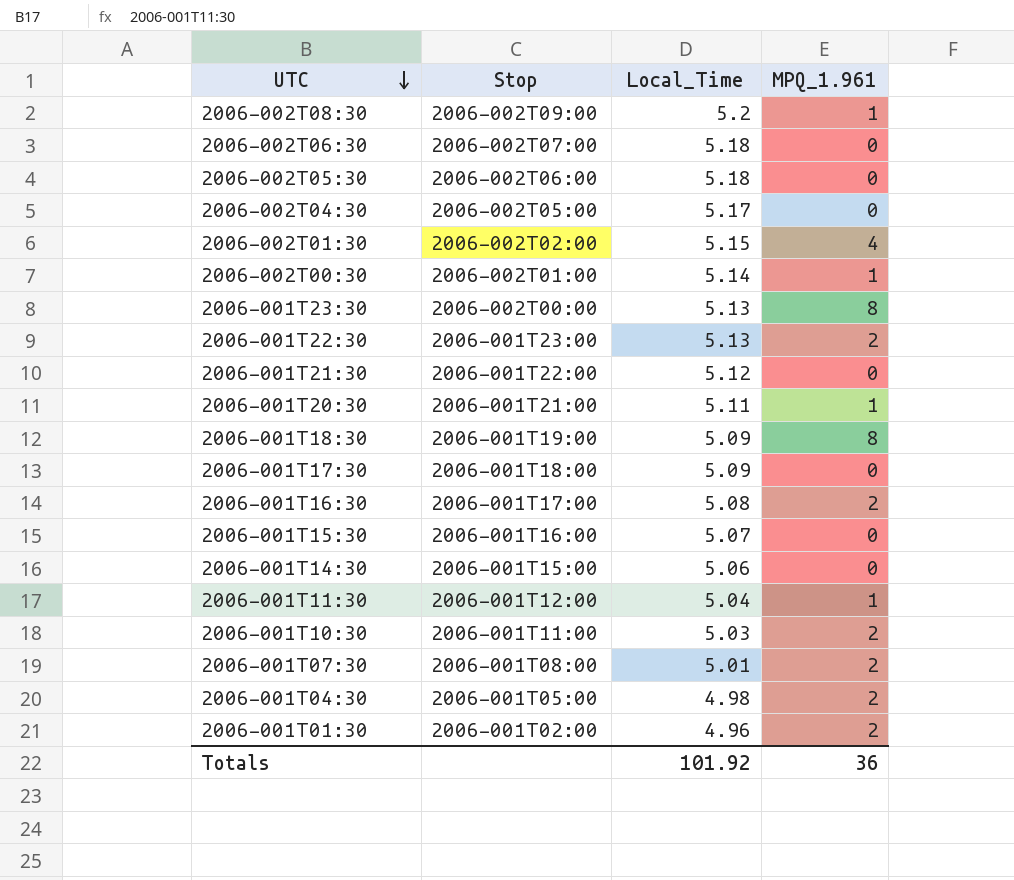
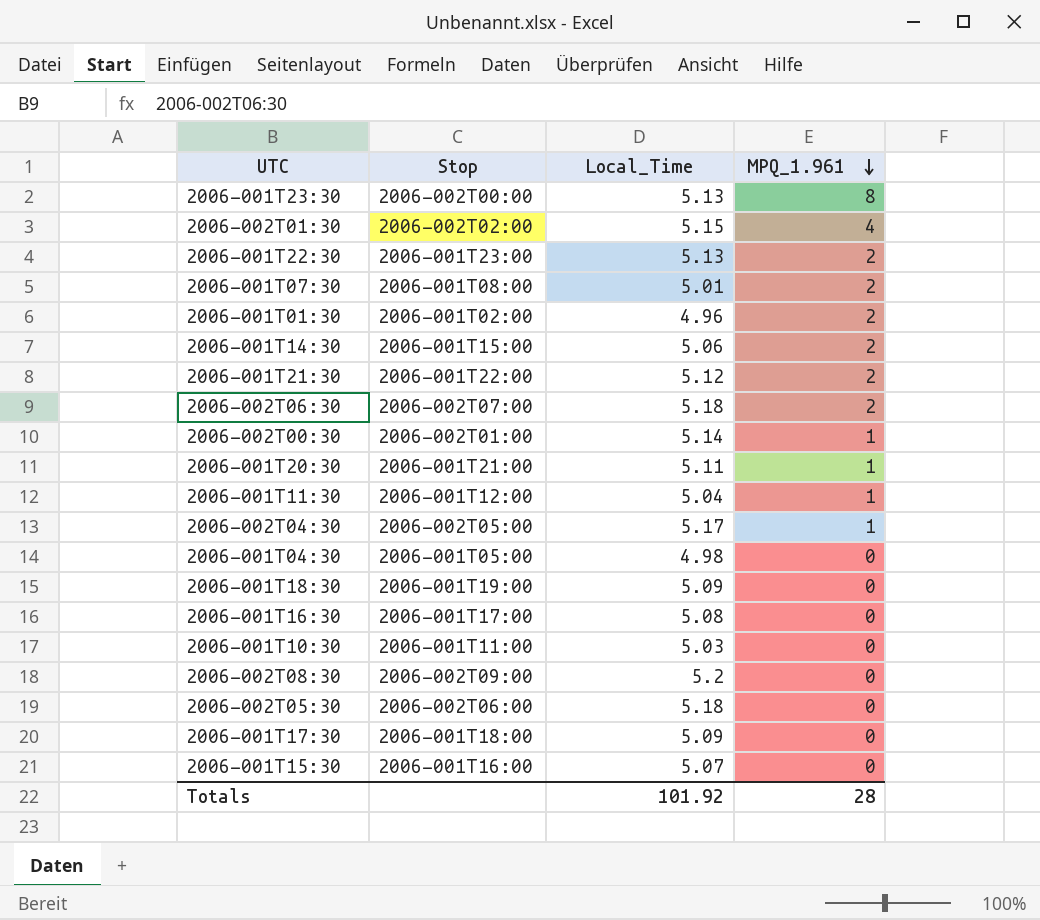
row order: UTC descending -> MPQ_1.961 descending
2006-001T14:30 | MPQ_1.961: 0 -> 2
2006-001T21:30 | MPQ_1.961: 0 -> 2
2006-002T06:30 | MPQ_1.961: 0 -> 2
2006-002T04:30 | MPQ_1.961: 0 -> 1
2006-001T04:30 | MPQ_1.961: 2 -> 0
2006-001T18:30 | MPQ_1.961: 8 -> 0
2006-001T16:30 | MPQ_1.961: 2 -> 0
2006-001T10:30 | MPQ_1.961: 2 -> 0
2006-002T08:30 | MPQ_1.961: 1 -> 0
Totals | MPQ_1.961: 36 -> 28

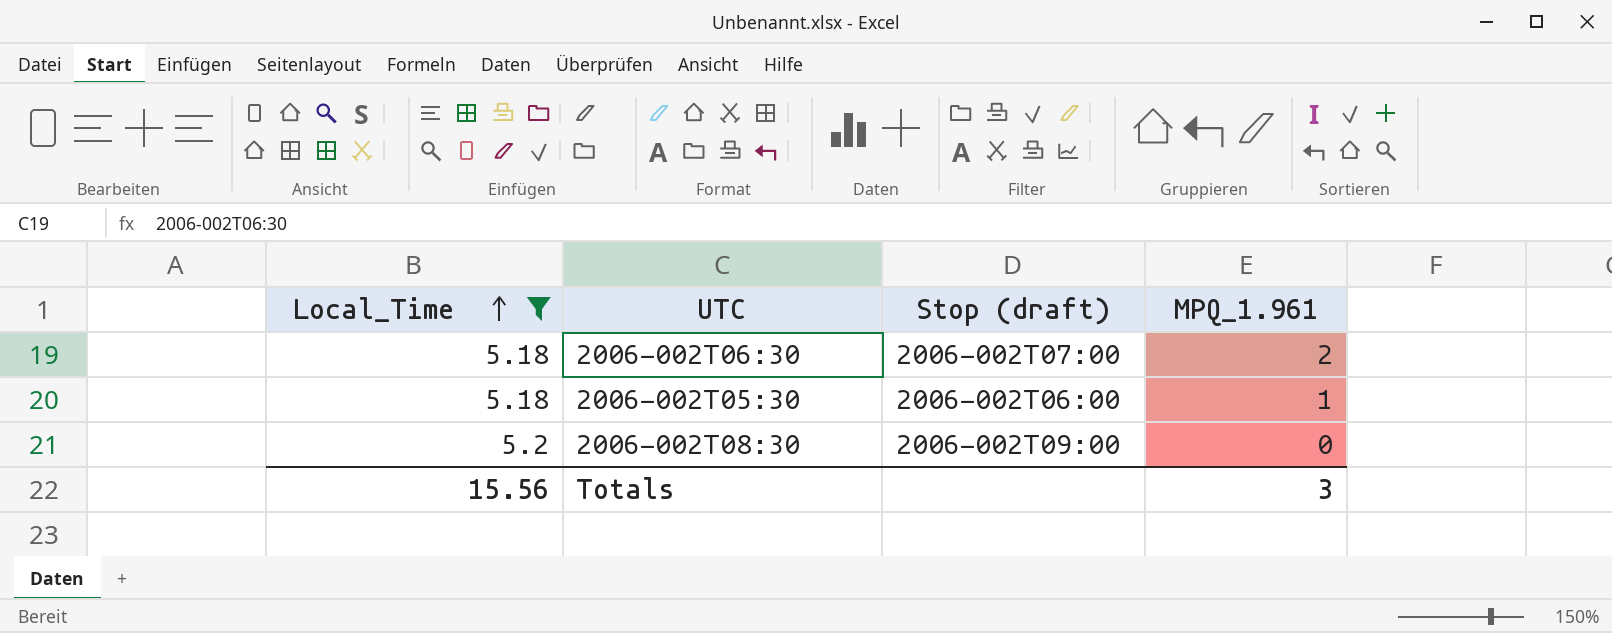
filter: none -> Local_Time >= 5.18
row order: MPQ_1.961 descending -> Local_Time ascending
column Local_Time | position: 3 -> 1
column name: Stop -> Stop (draft)
2006-002T05:30 | MPQ_1.961: 0 -> 1
Totals | Local_Time: 101.92 -> 15.56
Totals | MPQ_1.961: 28 -> 3

